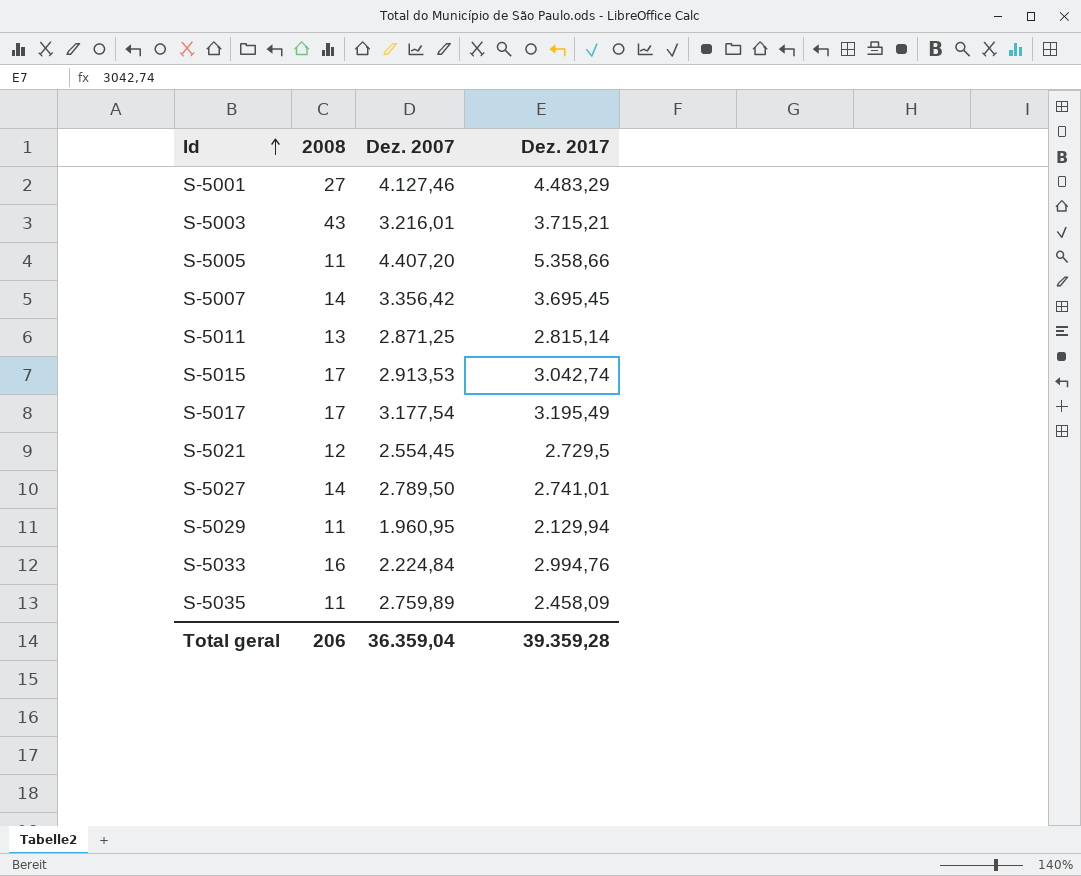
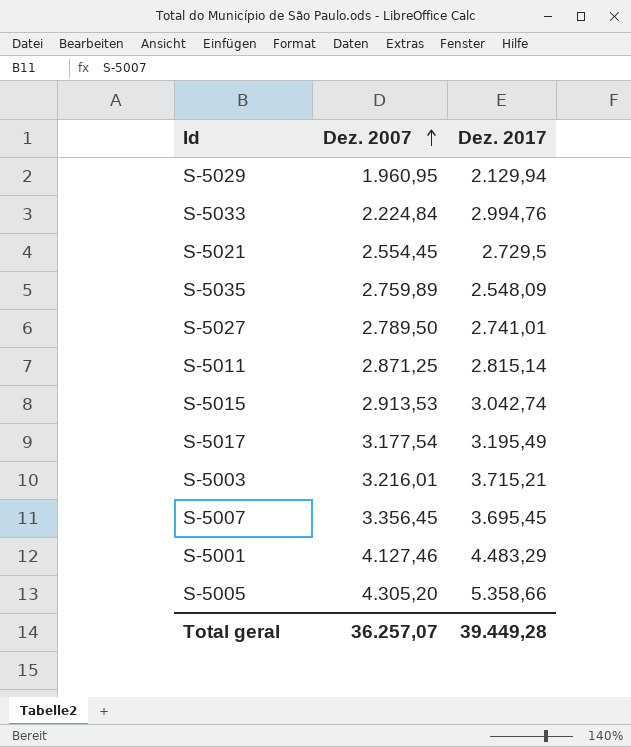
row order: Id ascending -> Dez. 2007 ascending
column 2008 | position: 2 -> none
S-5035 | Dez. 2017: 2.458,09 -> 2.548,09
S-5007 | Dez. 2007: 3.356,42 -> 3.356,45
S-5005 | Dez. 2007: 4.407,20 -> 4.305,20
Total geral | Dez. 2007: 36.359,04 -> 36.257,07
Total geral | Dez. 2017: 39.359,28 -> 39.449,28

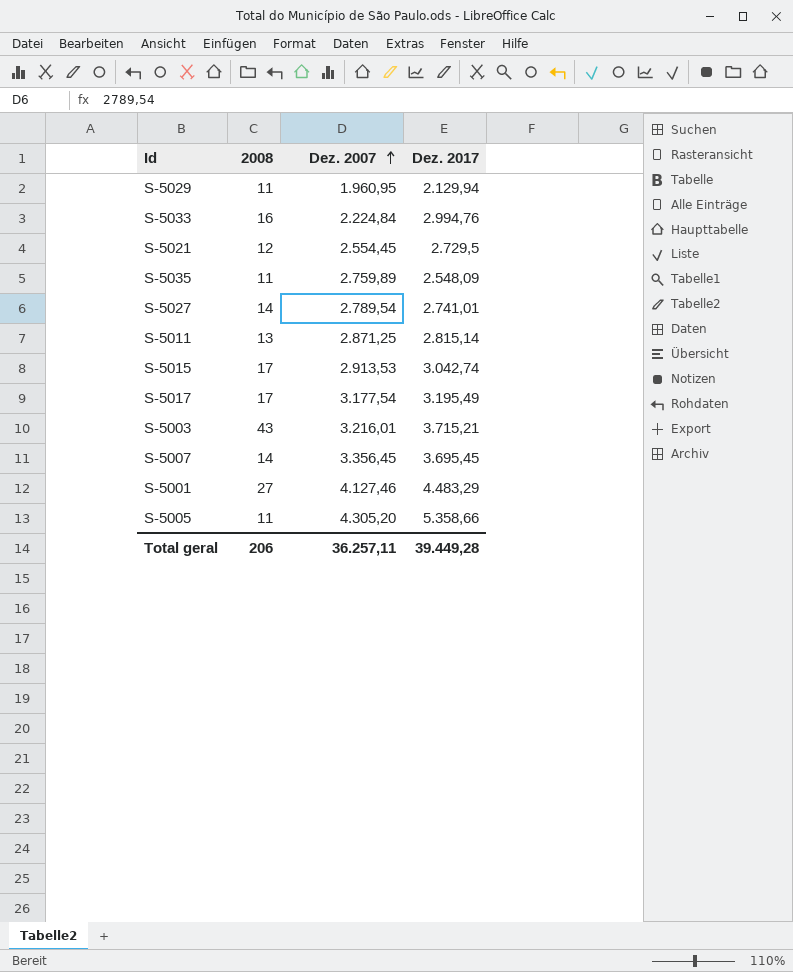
column 2008 | position: none -> 2
S-5027 | Dez. 2007: 2.789,50 -> 2.789,54
Total geral | Dez. 2007: 36.257,07 -> 36.257,11

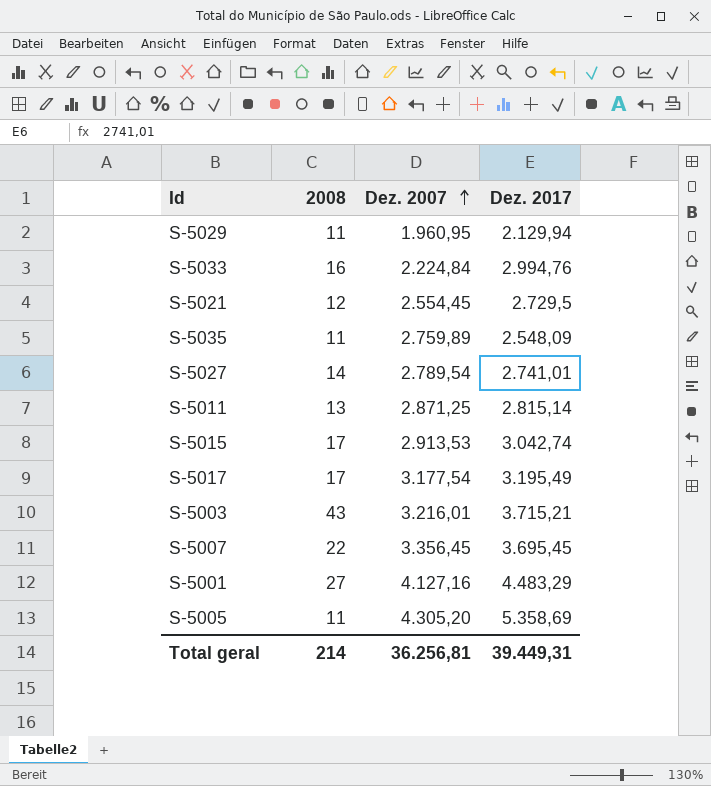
S-5007 | 2008: 14 -> 22
S-5001 | Dez. 2007: 4.127,46 -> 4.127,16
S-5005 | Dez. 2017: 5.358,66 -> 5.358,69
Total geral | 2008: 206 -> 214
Total geral | Dez. 2007: 36.257,11 -> 36.256,81
Total geral | Dez. 2017: 39.449,28 -> 39.449,31

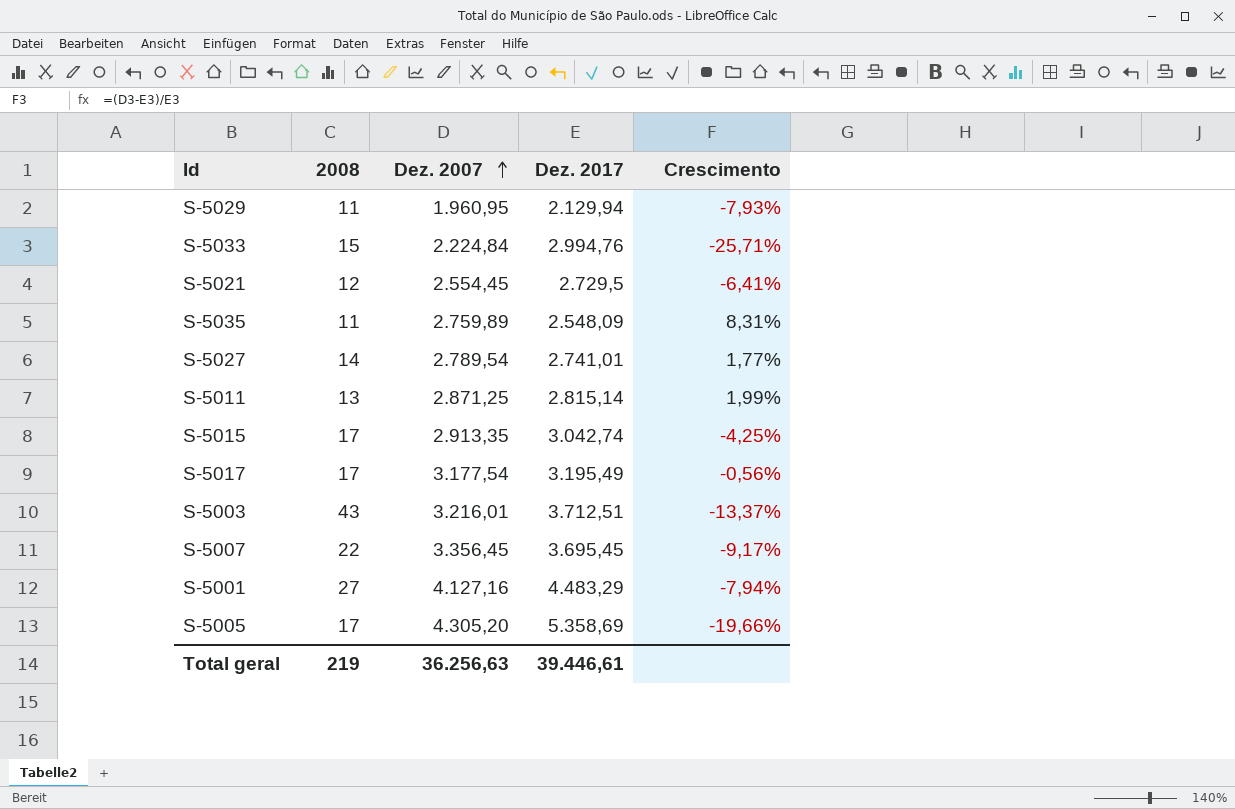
column Crescimento | formula: none -> ([Dez. 2007] - [Dez. 2017]) / [Dez. 2017]
S-5033 | 2008: 16 -> 15
S-5015 | Dez. 2007: 2.913,53 -> 2.913,35
S-5003 | Dez. 2017: 3.715,21 -> 3.712,51
S-5005 | 2008: 11 -> 17
Total geral | 2008: 214 -> 219
Total geral | Dez. 2007: 36.256,81 -> 36.256,63
Total geral | Dez. 2017: 39.449,31 -> 39.446,61

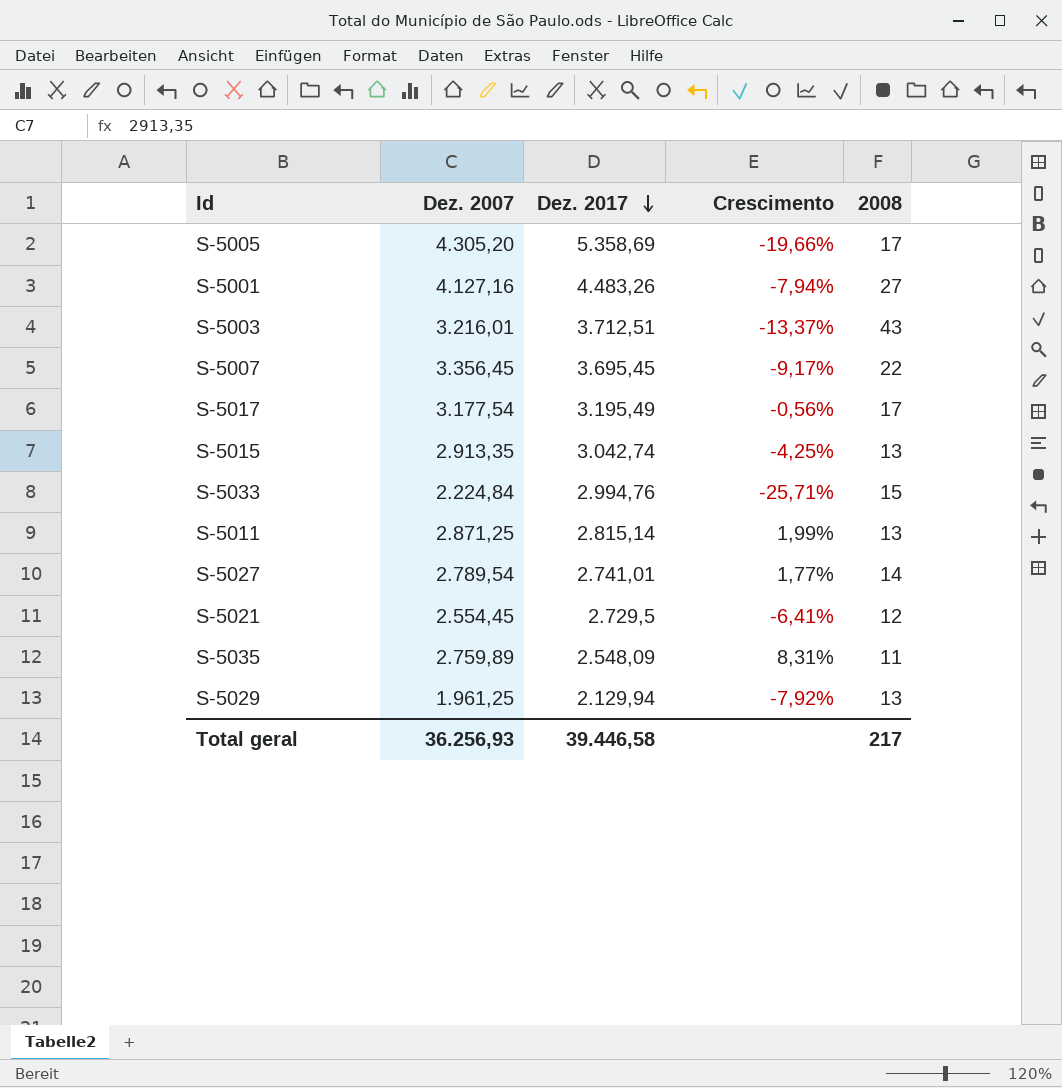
row order: Dez. 2007 ascending -> Dez. 2017 descending
column 2008 | position: 2 -> 5
S-5001 | Dez. 2017: 4.483,29 -> 4.483,26
S-5015 | 2008: 17 -> 13
S-5029 | Dez. 2007: 1.960,95 -> 1.961,25
S-5029 | Crescimento: -7,93% -> -7,92%
S-5029 | 2008: 11 -> 13
Total geral | Dez. 2007: 36.256,63 -> 36.256,93
Total geral | Dez. 2017: 39.446,61 -> 39.446,58
Total geral | 2008: 219 -> 217

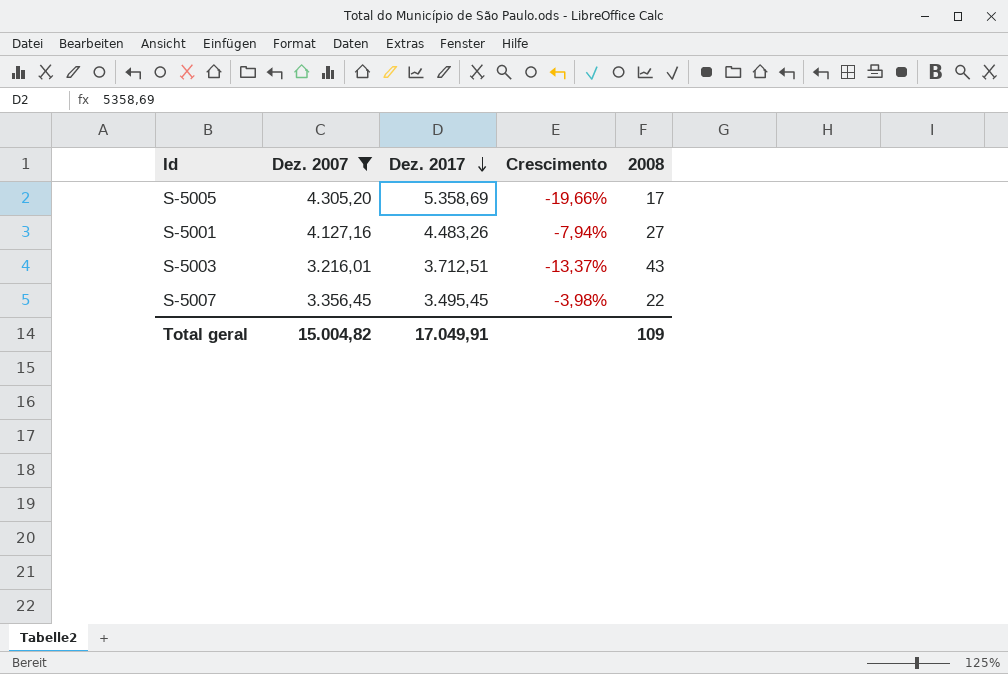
filter: none -> Dez. 2007 >= 3.216,01
S-5007 | Dez. 2017: 3.695,45 -> 3.495,45
S-5007 | Crescimento: -9,17% -> -3,98%
Total geral | Dez. 2007: 36.256,93 -> 15.004,82
Total geral | Dez. 2017: 39.446,58 -> 17.049,91
Total geral | 2008: 217 -> 109

